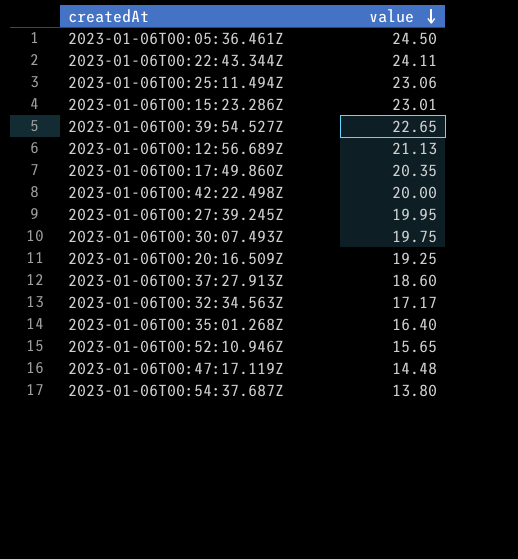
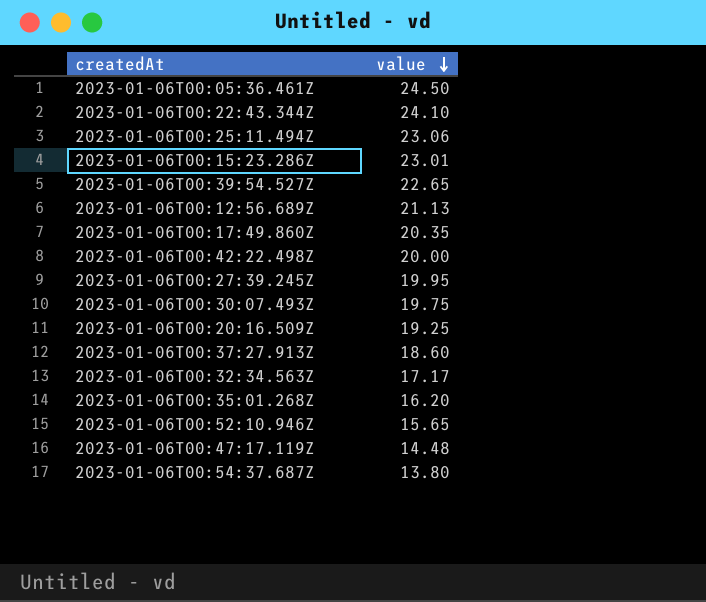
2023-01-06T00:22:43.344Z | value: 24.11 -> 24.10
2023-01-06T00:35:01.268Z | value: 16.40 -> 16.20

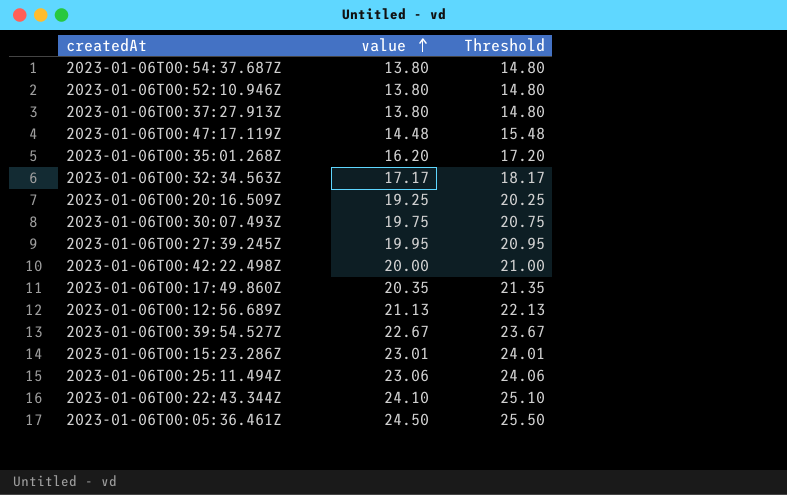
row order: value descending -> value ascending
column Threshold | formula: none -> [value] + 1
2023-01-06T00:52:10.946Z | value: 15.65 -> 13.80
2023-01-06T00:37:27.913Z | value: 18.60 -> 13.80
2023-01-06T00:39:54.527Z | value: 22.65 -> 22.67

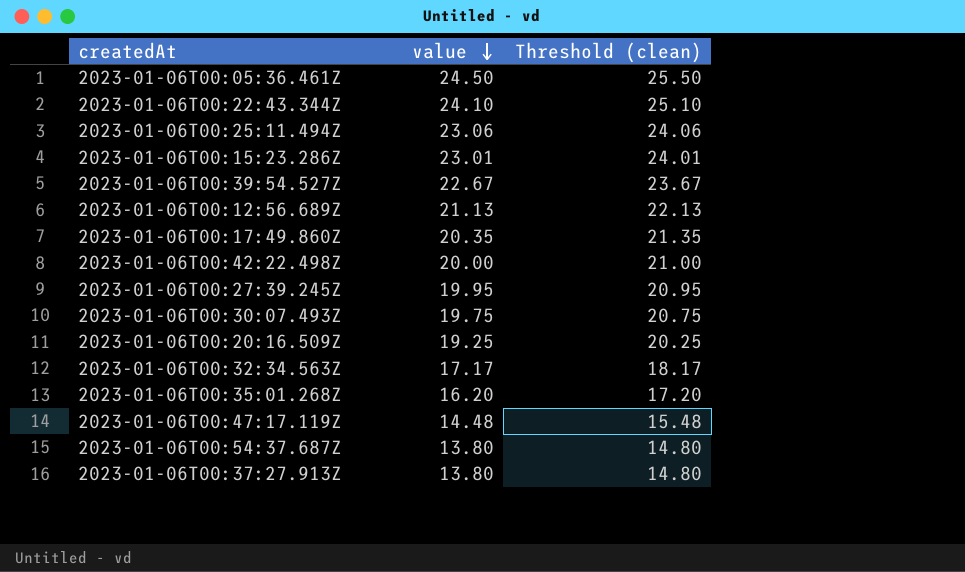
row order: value ascending -> value descending
column name: Threshold -> Threshold (clean)
row 2023-01-06T00:52:10.946Z: 13.80 | 14.80 -> none

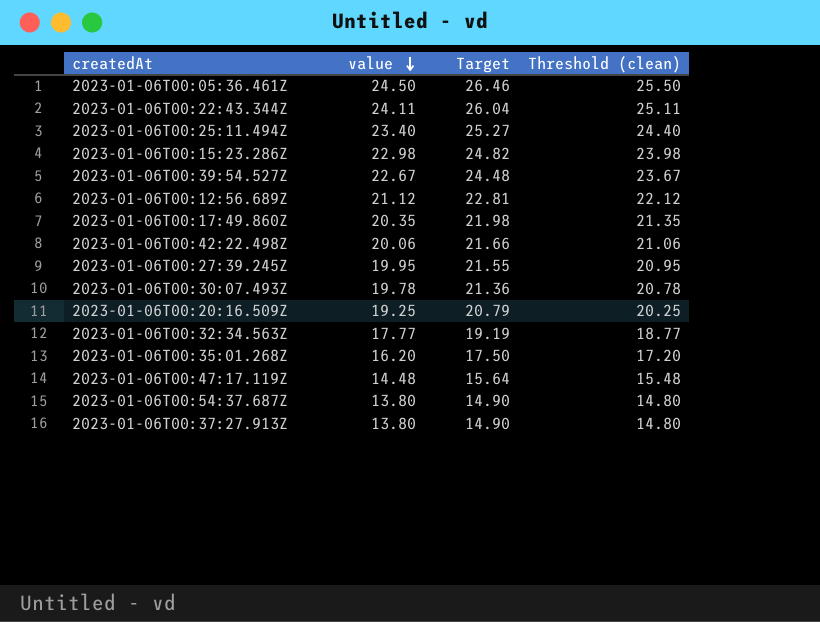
column Target | formula: none -> [value] * 1.08
2023-01-06T00:22:43.344Z | value: 24.10 -> 24.11
2023-01-06T00:22:43.344Z | Threshold (clean): 25.10 -> 25.11
2023-01-06T00:25:11.494Z | value: 23.06 -> 23.40
2023-01-06T00:25:11.494Z | Threshold (clean): 24.06 -> 24.40
2023-01-06T00:15:23.286Z | value: 23.01 -> 22.98
2023-01-06T00:15:23.286Z | Threshold (clean): 24.01 -> 23.98
2023-01-06T00:12:56.689Z | value: 21.13 -> 21.12
2023-01-06T00:12:56.689Z | Threshold (clean): 22.13 -> 22.12
2023-01-06T00:42:22.498Z | value: 20.00 -> 20.06
2023-01-06T00:42:22.498Z | Threshold (clean): 21.00 -> 21.06
2023-01-06T00:30:07.493Z | value: 19.75 -> 19.78
2023-01-06T00:30:07.493Z | Threshold (clean): 20.75 -> 20.78
2023-01-06T00:32:34.563Z | value: 17.17 -> 17.77
2023-01-06T00:32:34.563Z | Threshold (clean): 18.17 -> 18.77

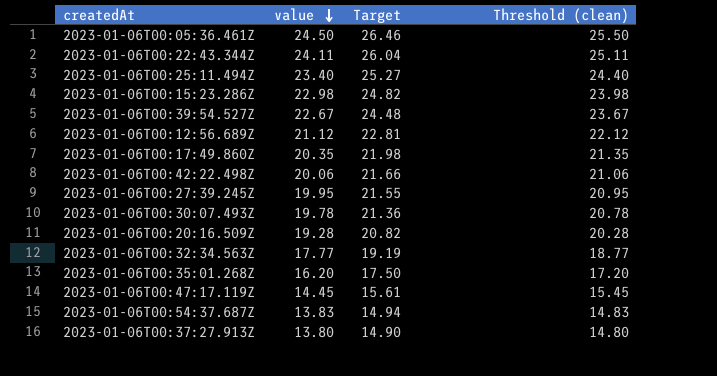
2023-01-06T00:20:16.509Z | value: 19.25 -> 19.28
2023-01-06T00:20:16.509Z | Target: 20.79 -> 20.82
2023-01-06T00:20:16.509Z | Threshold (clean): 20.25 -> 20.28
2023-01-06T00:47:17.119Z | value: 14.48 -> 14.45
2023-01-06T00:47:17.119Z | Target: 15.64 -> 15.61
2023-01-06T00:47:17.119Z | Threshold (clean): 15.48 -> 15.45
2023-01-06T00:54:37.687Z | value: 13.80 -> 13.83
2023-01-06T00:54:37.687Z | Target: 14.90 -> 14.94
2023-01-06T00:54:37.687Z | Threshold (clean): 14.80 -> 14.83

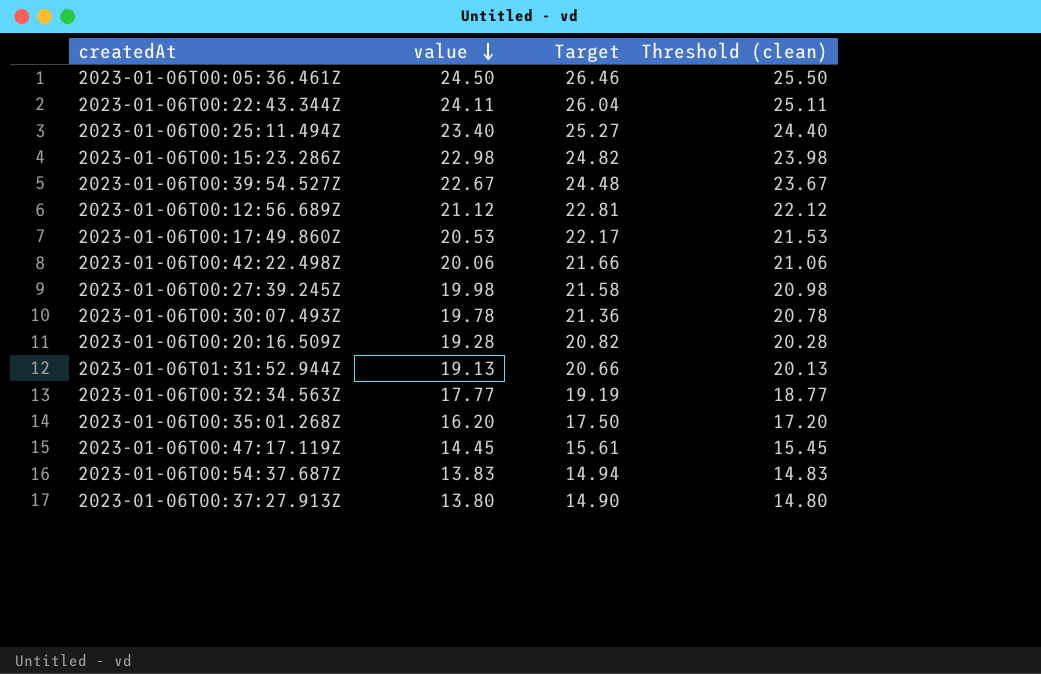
2023-01-06T00:17:49.860Z | value: 20.35 -> 20.53
2023-01-06T00:17:49.860Z | Target: 21.98 -> 22.17
2023-01-06T00:17:49.860Z | Threshold (clean): 21.35 -> 21.53
2023-01-06T00:27:39.245Z | value: 19.95 -> 19.98
2023-01-06T00:27:39.245Z | Target: 21.55 -> 21.58
2023-01-06T00:27:39.245Z | Threshold (clean): 20.95 -> 20.98
row 2023-01-06T01:31:52.944Z: none -> 19.13 | 20.66 | 20.13

